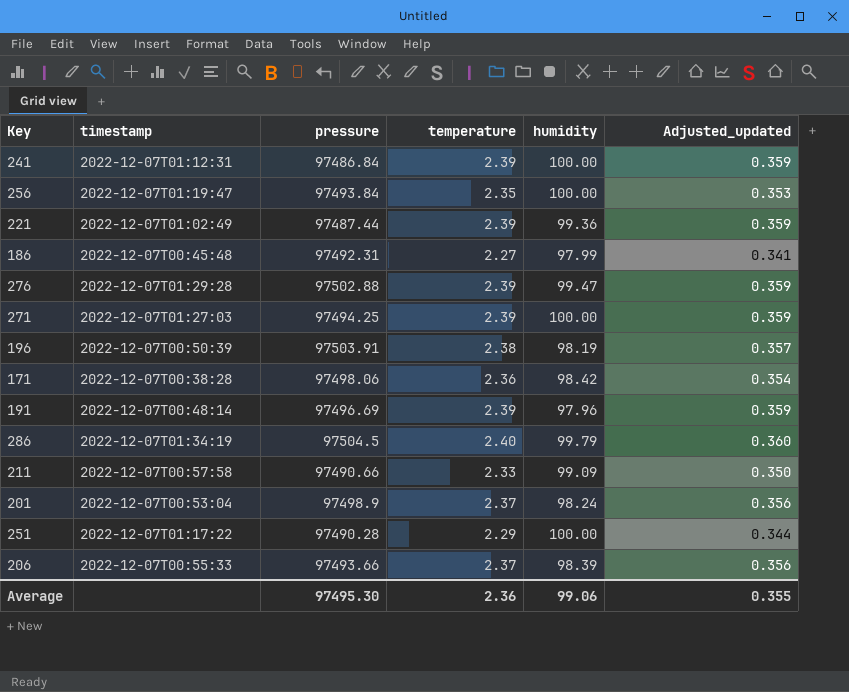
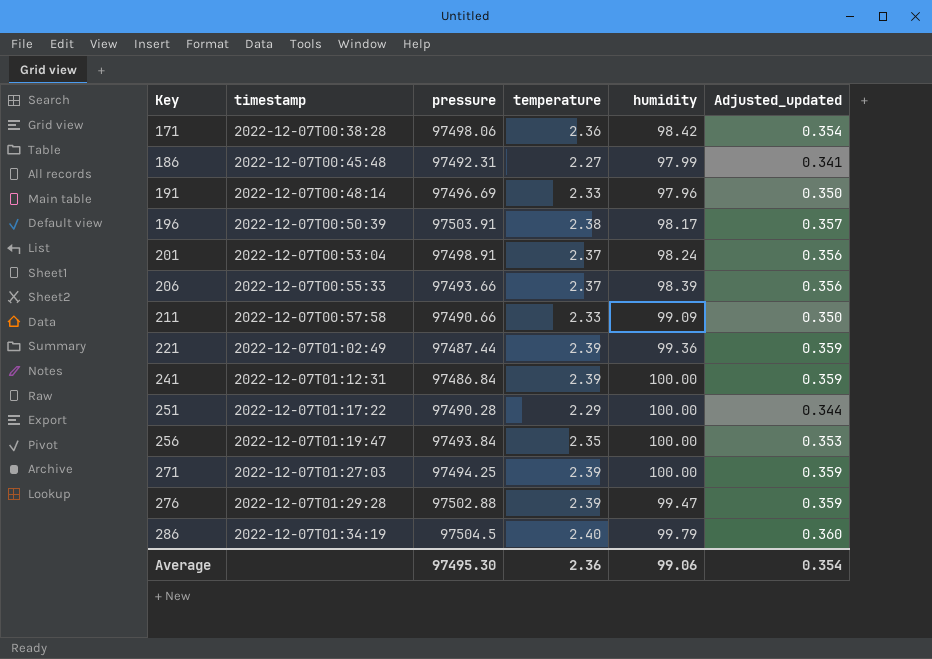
row order: none -> Key ascending
191 | temperature: 2.39 -> 2.33
191 | Adjusted_updated: 0.359 -> 0.350
196 | humidity: 98.19 -> 98.17
201 | pressure: 97498.9 -> 97498.91
Average | Adjusted_updated: 0.355 -> 0.354

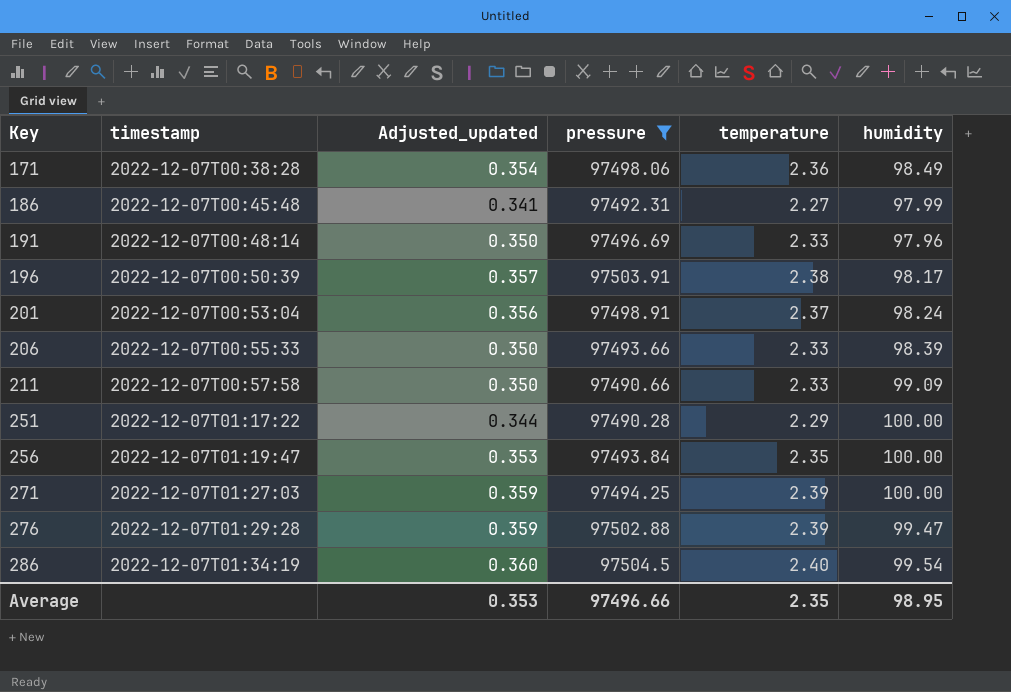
filter: none -> pressure >= 97490.28
column Adjusted_updated | position: 6 -> 3
171 | humidity: 98.42 -> 98.49
206 | Adjusted_updated: 0.356 -> 0.350
206 | temperature: 2.37 -> 2.33
286 | humidity: 99.79 -> 99.54
Average | Adjusted_updated: 0.354 -> 0.353
Average | pressure: 97495.30 -> 97496.66
Average | temperature: 2.36 -> 2.35
Average | humidity: 99.06 -> 98.95

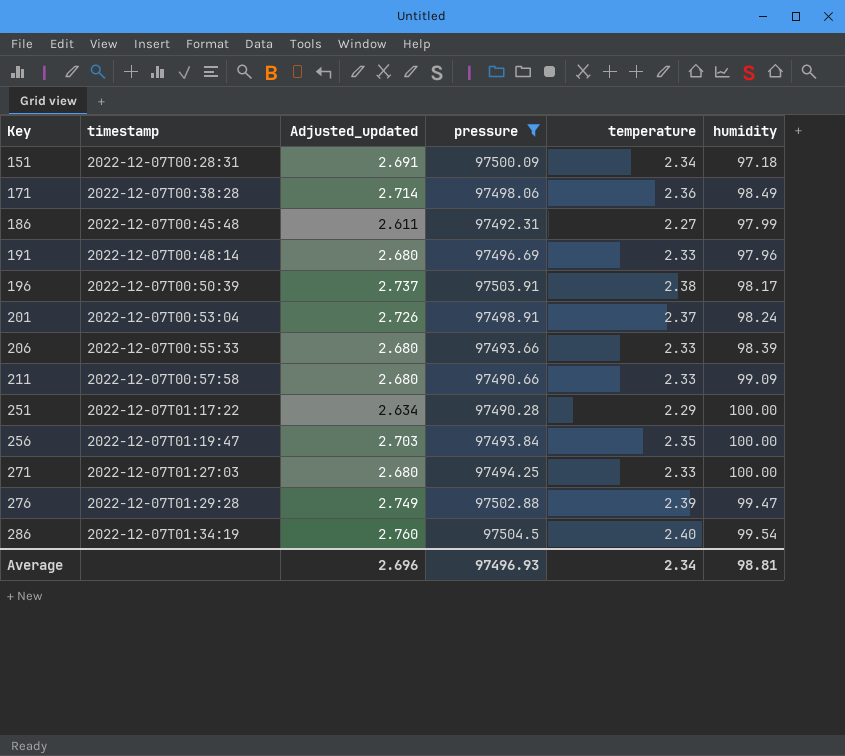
column Adjusted_updated | formula: [temperature] * 0.15 -> [temperature] * 1.15
row 151: none -> 2022-12-07T00:28:31 | 2.691 | 97500.09 | 2.34 | 97.18
271 | temperature: 2.39 -> 2.33
Average | Adjusted_updated: 0.353 -> 2.696
Average | pressure: 97496.66 -> 97496.93
Average | temperature: 2.35 -> 2.34
Average | humidity: 98.95 -> 98.81

